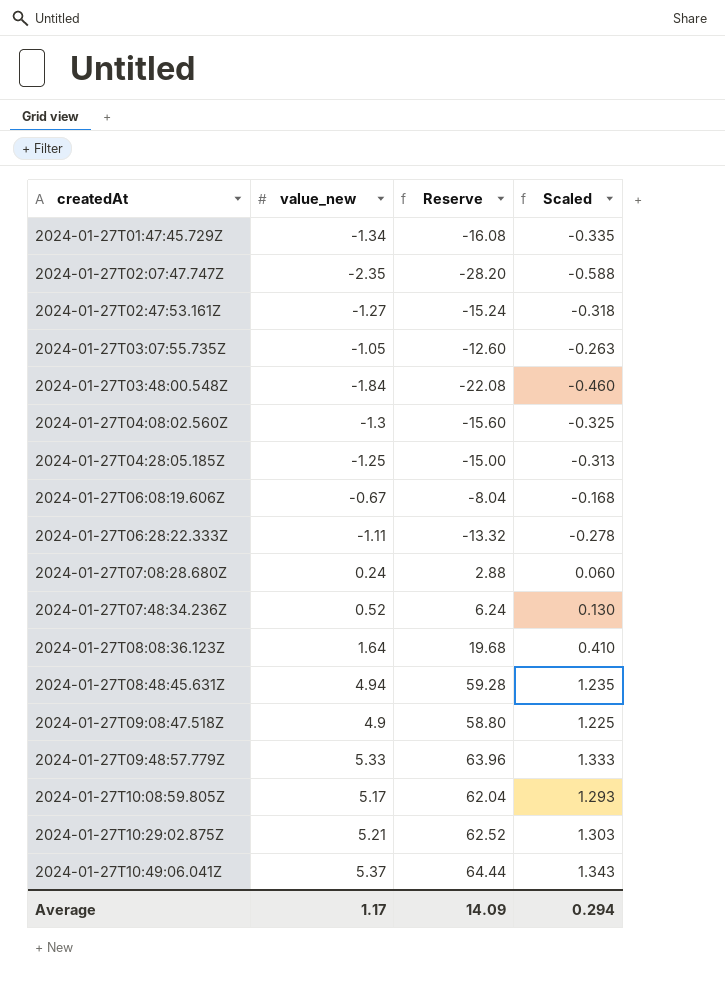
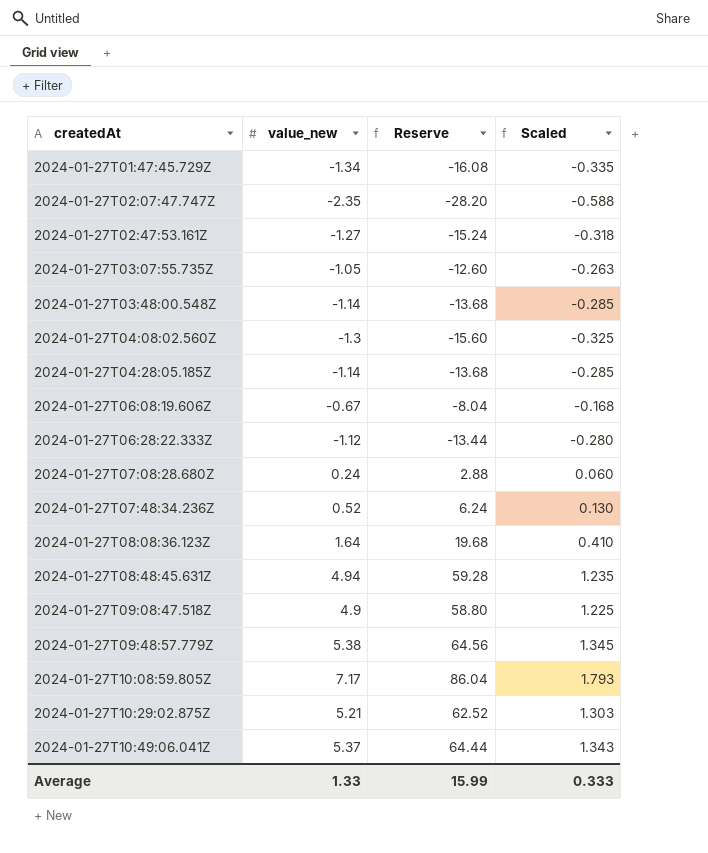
2024-01-27T03:48:00.548Z | value_new: -1.84 -> -1.14
2024-01-27T03:48:00.548Z | Reserve: -22.08 -> -13.68
2024-01-27T03:48:00.548Z | Scaled: -0.460 -> -0.285
2024-01-27T04:28:05.185Z | value_new: -1.25 -> -1.14
2024-01-27T04:28:05.185Z | Reserve: -15.00 -> -13.68
2024-01-27T04:28:05.185Z | Scaled: -0.313 -> -0.285
2024-01-27T06:28:22.333Z | value_new: -1.11 -> -1.12
2024-01-27T06:28:22.333Z | Reserve: -13.32 -> -13.44
2024-01-27T06:28:22.333Z | Scaled: -0.278 -> -0.280
2024-01-27T09:48:57.779Z | value_new: 5.33 -> 5.38
2024-01-27T09:48:57.779Z | Reserve: 63.96 -> 64.56
2024-01-27T09:48:57.779Z | Scaled: 1.333 -> 1.345
2024-01-27T10:08:59.805Z | value_new: 5.17 -> 7.17
2024-01-27T10:08:59.805Z | Reserve: 62.04 -> 86.04
2024-01-27T10:08:59.805Z | Scaled: 1.293 -> 1.793
Average | value_new: 1.17 -> 1.33
Average | Reserve: 14.09 -> 15.99
Average | Scaled: 0.294 -> 0.333

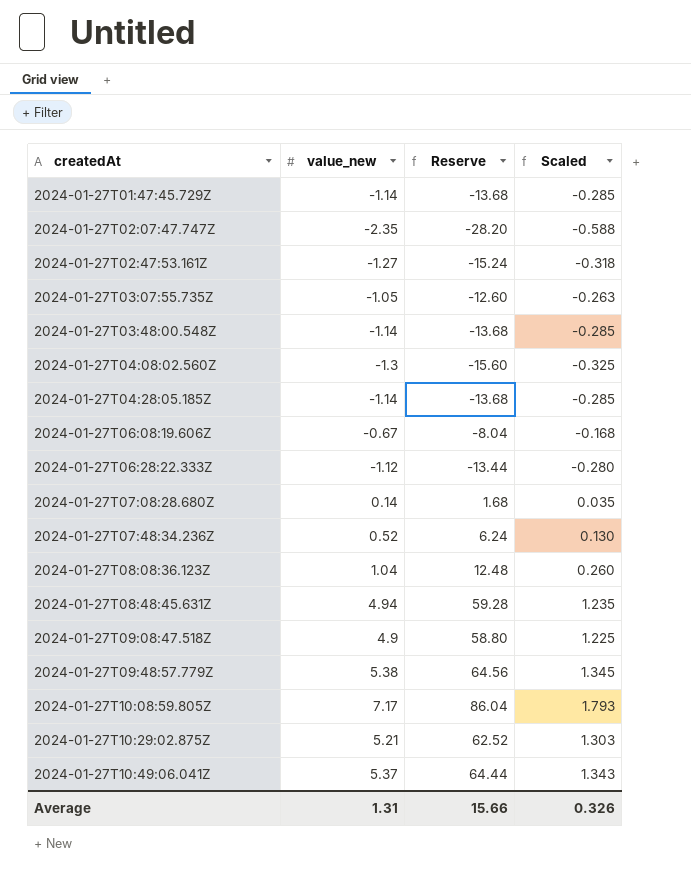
2024-01-27T01:47:45.729Z | value_new: -1.34 -> -1.14
2024-01-27T01:47:45.729Z | Reserve: -16.08 -> -13.68
2024-01-27T01:47:45.729Z | Scaled: -0.335 -> -0.285
2024-01-27T07:08:28.680Z | value_new: 0.24 -> 0.14
2024-01-27T07:08:28.680Z | Reserve: 2.88 -> 1.68
2024-01-27T07:08:28.680Z | Scaled: 0.060 -> 0.035
2024-01-27T08:08:36.123Z | value_new: 1.64 -> 1.04
2024-01-27T08:08:36.123Z | Reserve: 19.68 -> 12.48
2024-01-27T08:08:36.123Z | Scaled: 0.410 -> 0.260
Average | value_new: 1.33 -> 1.31
Average | Reserve: 15.99 -> 15.66
Average | Scaled: 0.333 -> 0.326

